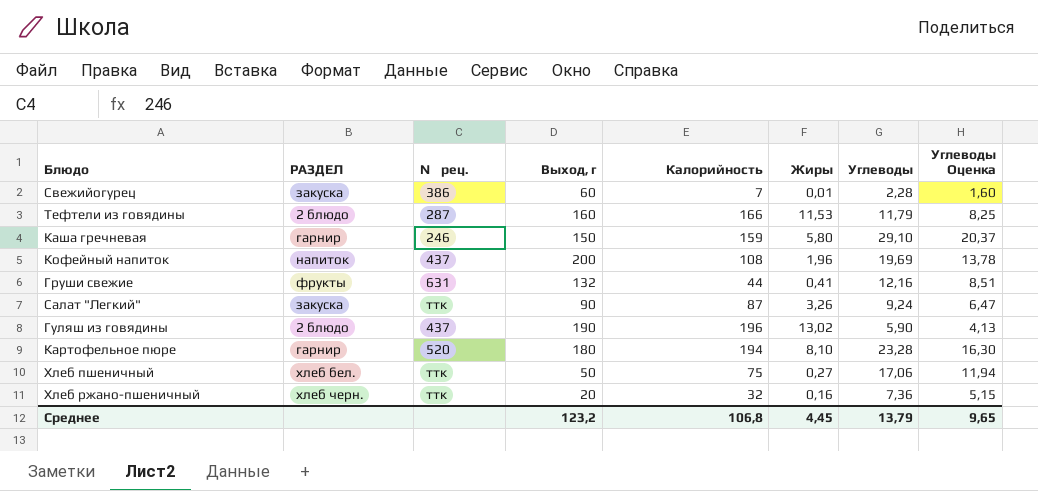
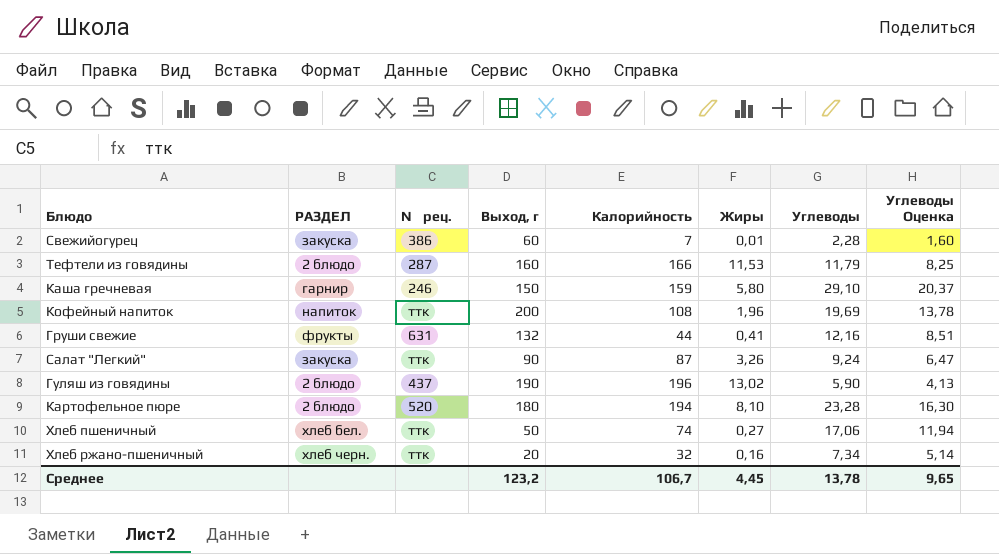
Кофейный напиток | № рец.: 437 -> ттк
Картофельное пюре | РАЗДЕЛ: гарнир -> 2 блюдо
Хлеб пшеничный | Калорийность: 75 -> 74
Хлеб ржано-пшеничный | Углеводы: 7,36 -> 7,34
Хлеб ржано-пшеничный | Углеводы Оценка: 5,15 -> 5,14
Среднее | Калорийность: 106,8 -> 106,7
Среднее | Углеводы: 13,79 -> 13,78

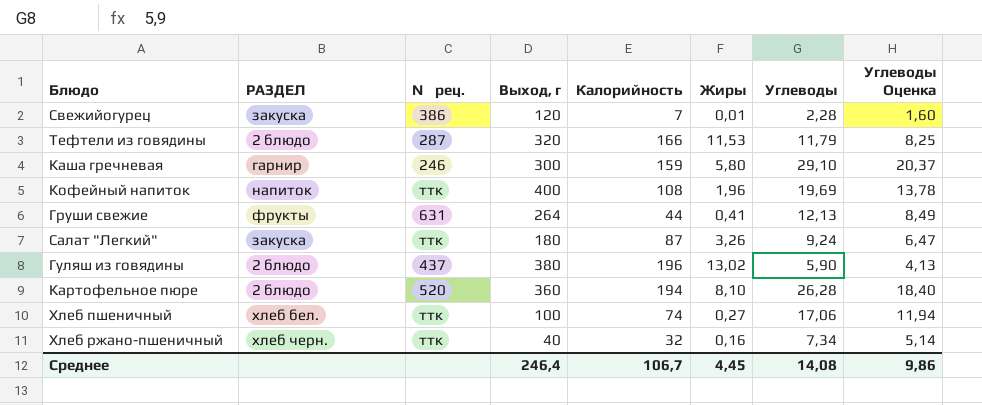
Свежийогурец | Выход, г: 60 -> 120
Тефтели из говядины | Выход, г: 160 -> 320
Каша гречневая | Выход, г: 150 -> 300
Кофейный напиток | Выход, г: 200 -> 400
Груши свежие | Выход, г: 132 -> 264
Груши свежие | Углеводы: 12,16 -> 12,13
Груши свежие | Углеводы Оценка: 8,51 -> 8,49
Салат "Легкий" | Выход, г: 90 -> 180
Гуляш из говядины | Выход, г: 190 -> 380
Картофельное пюре | Выход, г: 180 -> 360
Картофельное пюре | Углеводы: 23,28 -> 26,28
Картофельное пюре | Углеводы Оценка: 16,30 -> 18,40
Хлеб пшеничный | Выход, г: 50 -> 100
Хлеб ржано-пшеничный | Выход, г: 20 -> 40
Среднее | Выход, г: 123,2 -> 246,4
Среднее | Углеводы: 13,78 -> 14,08
Среднее | Углеводы Оценка: 9,65 -> 9,86

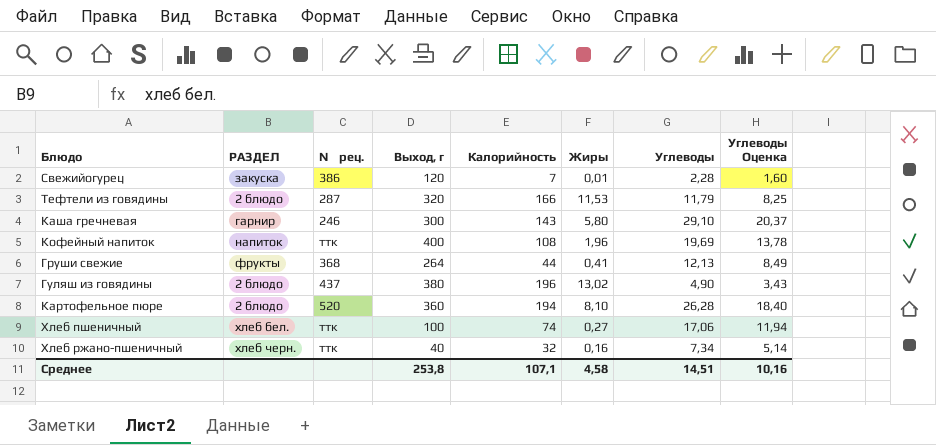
row Салат "Легкий": закуска | ттк | 180 | 87 | 3,26 | 9,24 | 6,47 -> none
Каша гречневая | Калорийность: 159 -> 143
Груши свежие | № рец.: 631 -> 368
Гуляш из говядины | Углеводы: 5,90 -> 4,90
Гуляш из говядины | Углеводы Оценка: 4,13 -> 3,43
Среднее | Выход, г: 246,4 -> 253,8
Среднее | Калорийность: 106,7 -> 107,1
Среднее | Жиры: 4,45 -> 4,58
Среднее | Углеводы: 14,08 -> 14,51
Среднее | Углеводы Оценка: 9,86 -> 10,16

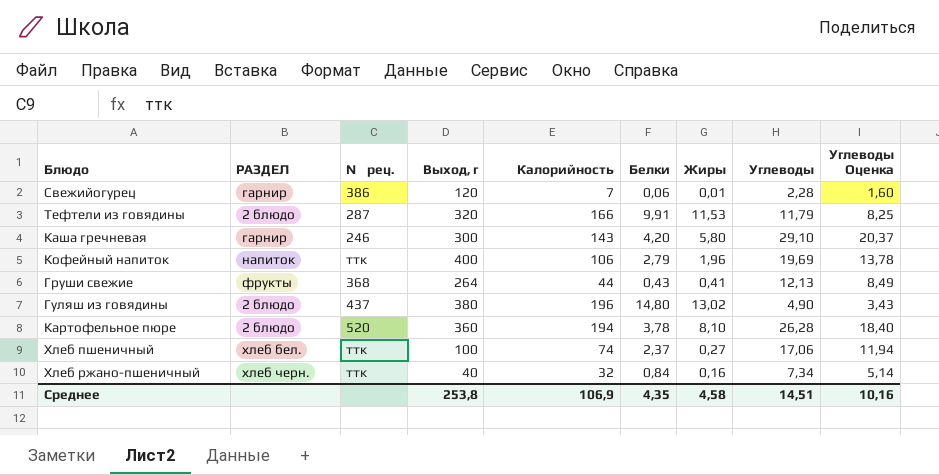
column Белки | position: none -> 6
Свежийогурец | РАЗДЕЛ: закуска -> гарнир
Кофейный напиток | Калорийность: 108 -> 106
Среднее | Калорийность: 107,1 -> 106,9

